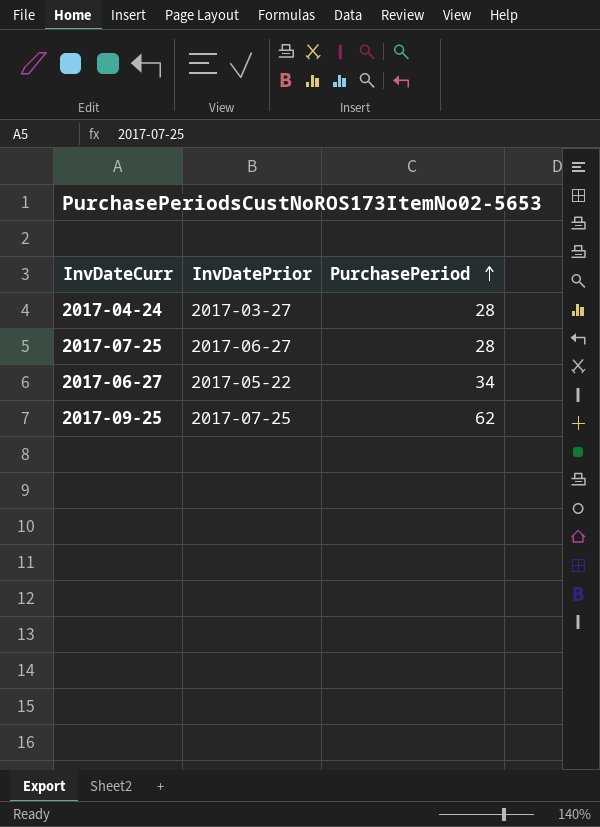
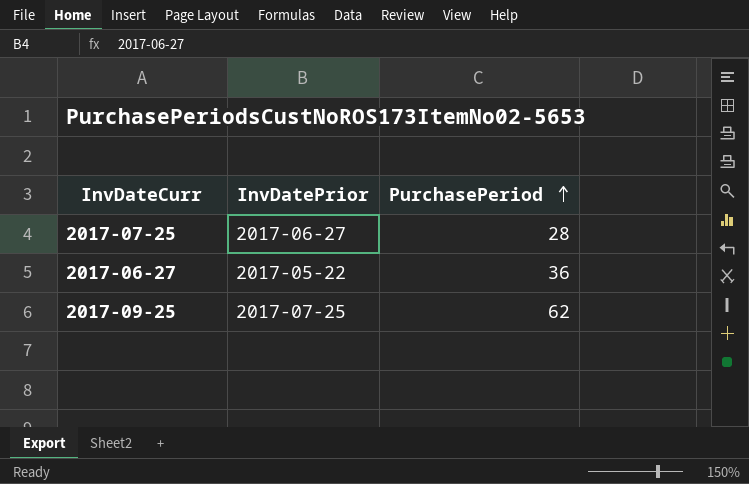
row 2017-04-24: 2017-03-27 | 28 -> none
2017-06-27 | PurchasePeriod: 34 -> 36

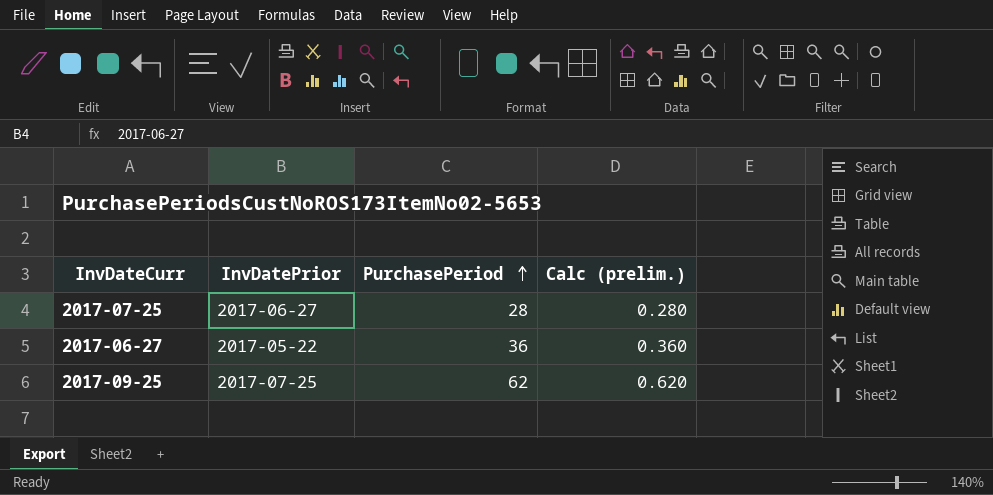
column Calc (prelim.) | formula: none -> [PurchasePeriod] * 0.01

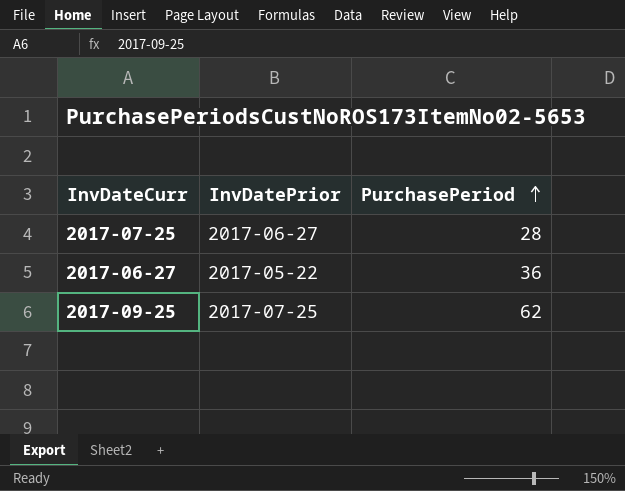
column Calc (prelim.) | formula: [PurchasePeriod] * 0.01 -> none

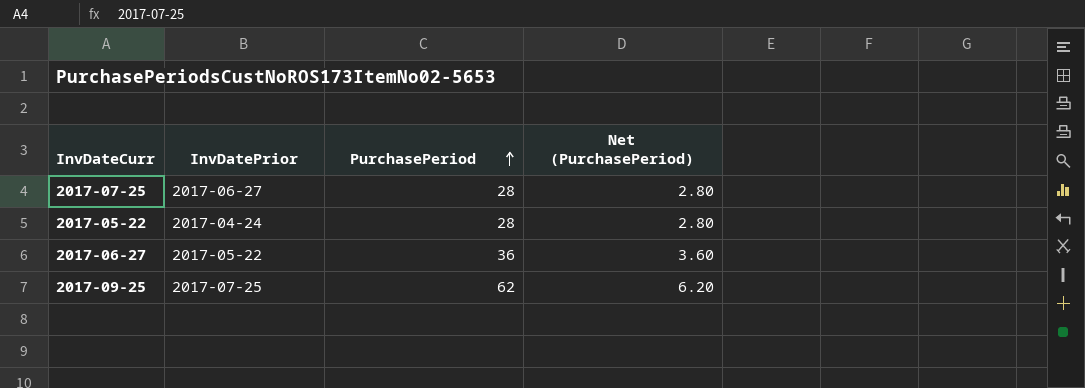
column Net (PurchasePeriod) | formula: none -> [PurchasePeriod] * 0.1
row 2017-05-22: none -> 2017-04-24 | 28 | 2.80

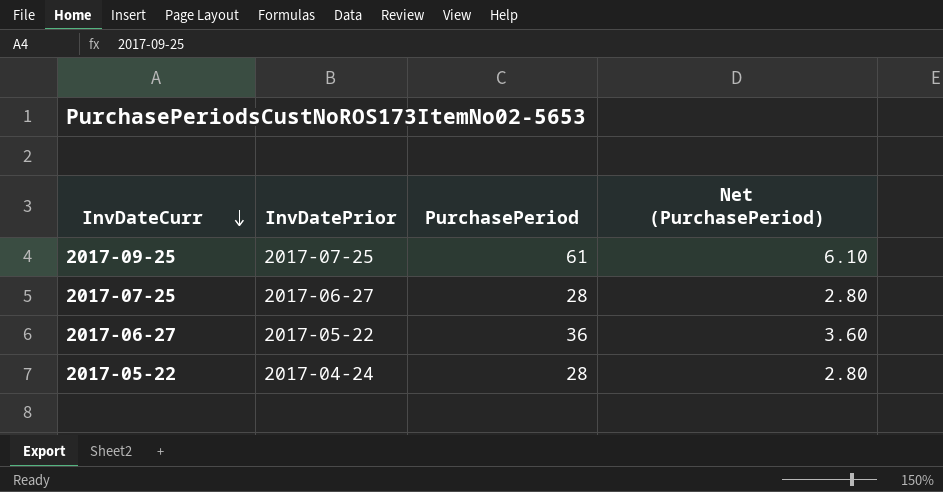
row order: PurchasePeriod ascending -> InvDateCurr descending
2017-09-25 | PurchasePeriod: 62 -> 61
2017-09-25 | Net (PurchasePeriod): 6.20 -> 6.10

